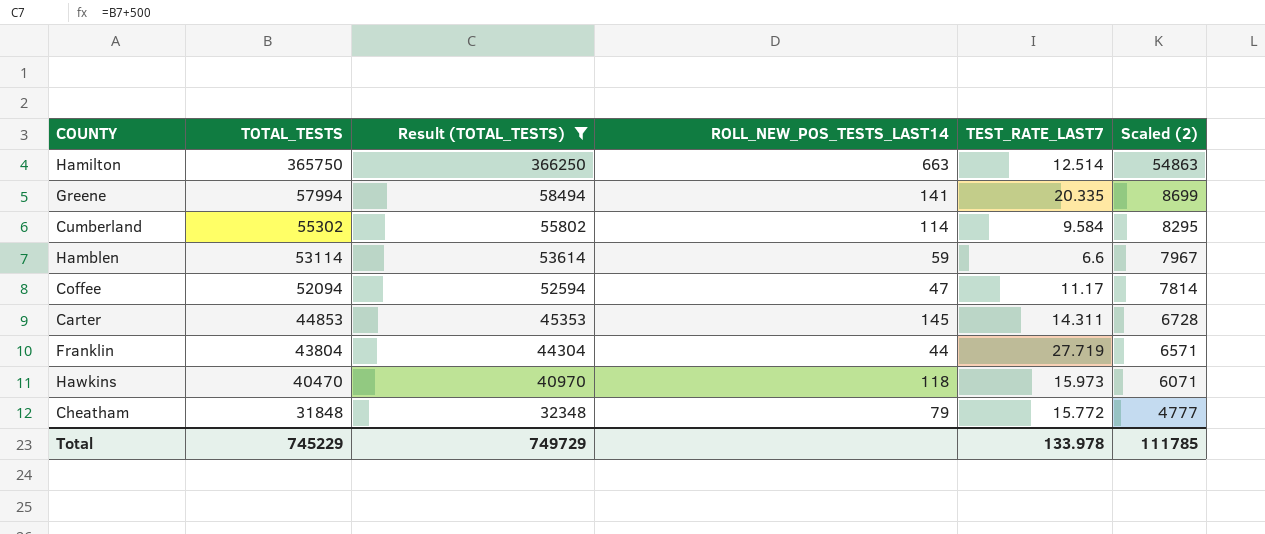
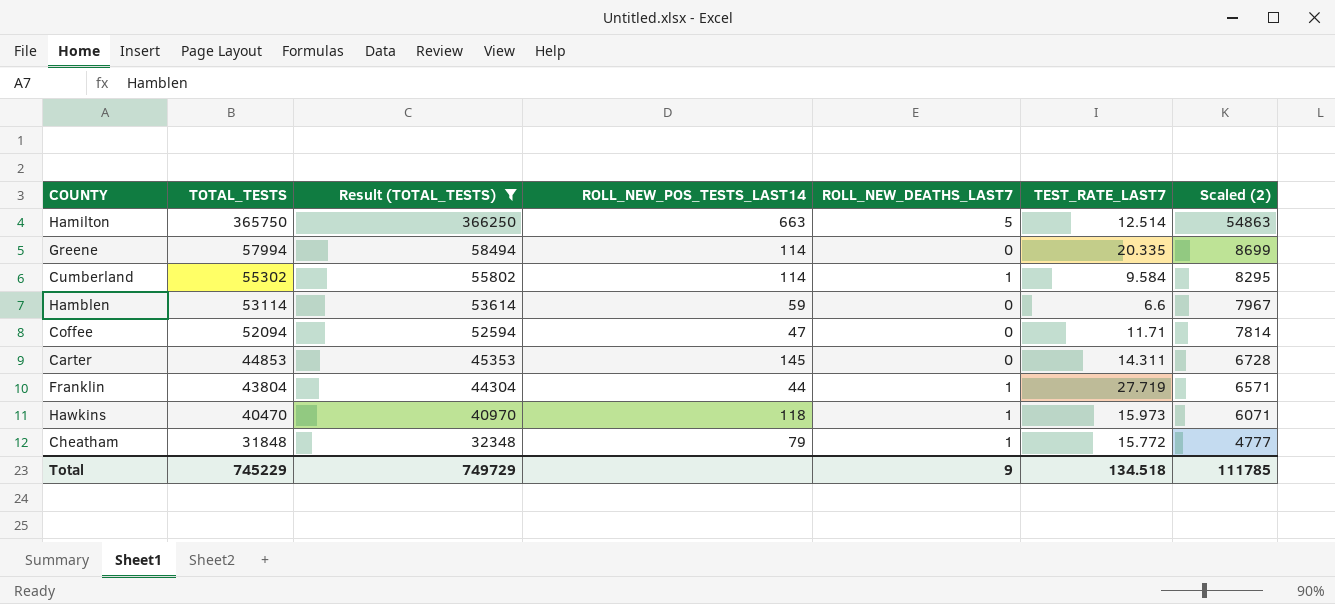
column ROLL_NEW_DEATHS_LAST7 | position: none -> 5
Greene | ROLL_NEW_POS_TESTS_LAST14: 141 -> 114
Coffee | TEST_RATE_LAST7: 11.17 -> 11.71
Total | TEST_RATE_LAST7: 133.978 -> 134.518

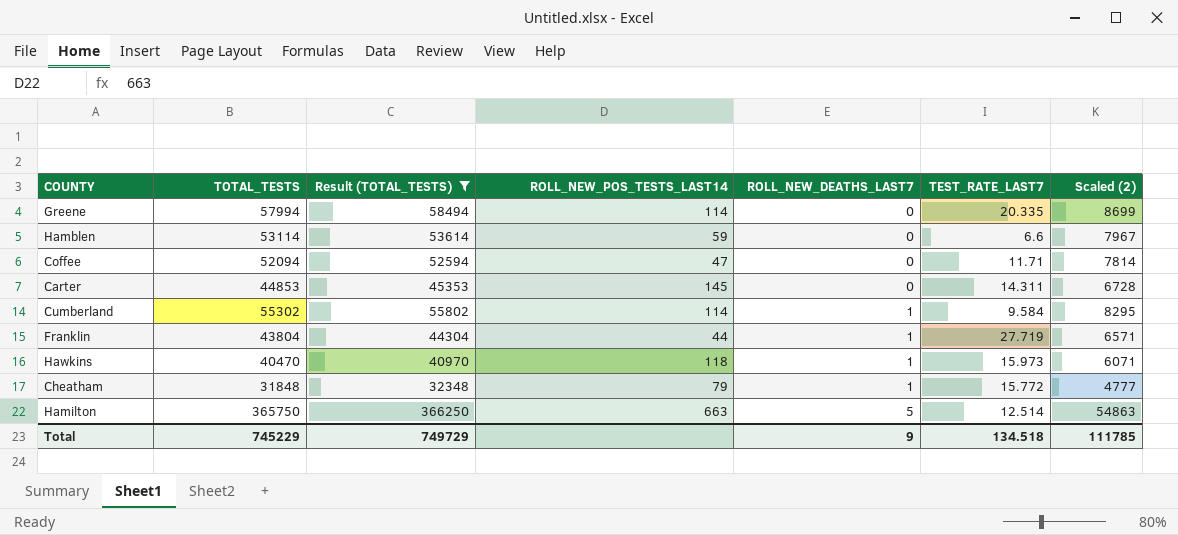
row order: TOTAL_TESTS descending -> ROLL_NEW_DEATHS_LAST7 ascending

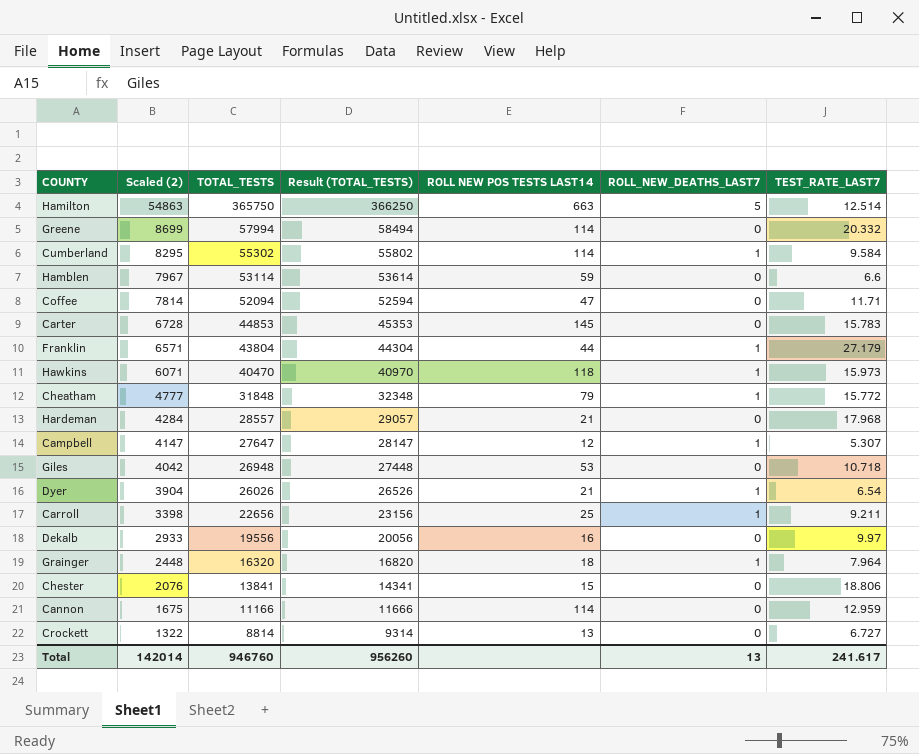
filter: Result (TOTAL_TESTS) >= 32348 -> none
row order: ROLL_NEW_DEATHS_LAST7 ascending -> Scaled (2) descending
column Scaled (2) | position: 7 -> 2
column name: ROLL_NEW_POS_TESTS_LAST14 -> ROLL NEW POS TESTS LAST14
Greene | TEST_RATE_LAST7: 20.335 -> 20.332
Carter | TEST_RATE_LAST7: 14.311 -> 15.783
Franklin | TEST_RATE_LAST7: 27.719 -> 27.179
Total | Scaled (2): 111785 -> 142014
Total | TOTAL_TESTS: 745229 -> 946760
Total | Result (TOTAL_TESTS): 749729 -> 956260
Total | ROLL_NEW_DEATHS_LAST7: 9 -> 13
Total | TEST_RATE_LAST7: 134.518 -> 241.617

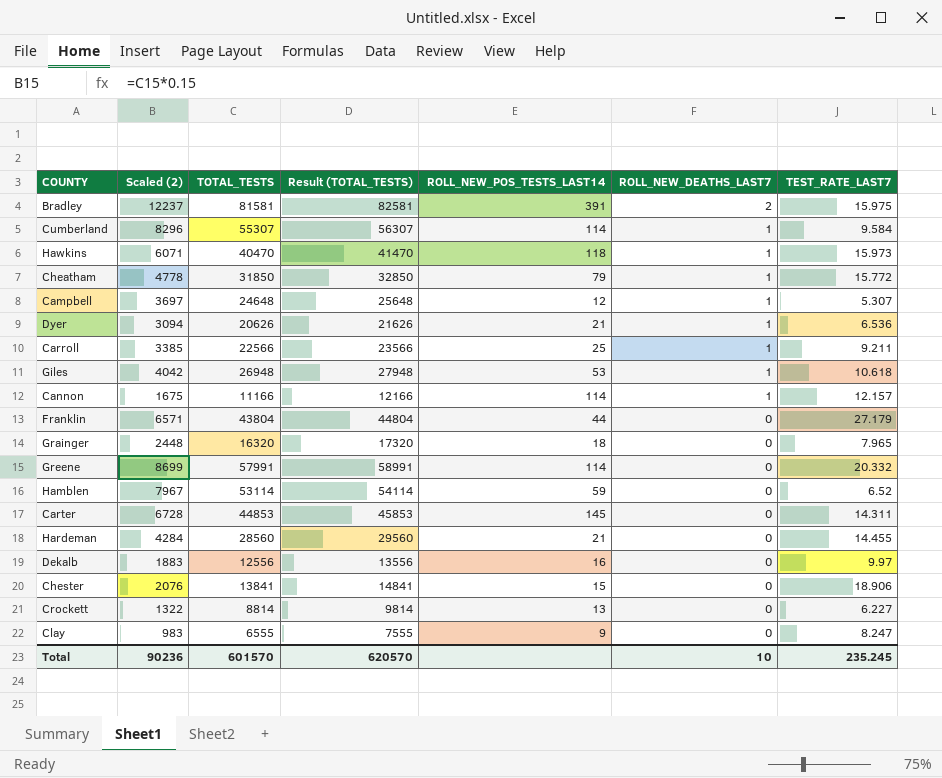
row order: Scaled (2) descending -> ROLL_NEW_DEATHS_LAST7 descending
column Result (TOTAL_TESTS) | formula: [TOTAL_TESTS] + 500 -> [TOTAL_TESTS] + 1000
column name: ROLL NEW POS TESTS LAST14 -> ROLL_NEW_POS_TESTS_LAST14
row Hamilton: 54863 | 365750 | 366250 | 663 | 5 | 12.514 -> none
row Coffee: 7814 | 52094 | 52594 | 47 | 0 | 11.71 -> none
row Bradley: none -> 12237 | 81581 | 82581 | 391 | 2 | 15.975
Cumberland | Scaled (2): 8295 -> 8296
Cumberland | TOTAL_TESTS: 55302 -> 55307
Cheatham | Scaled (2): 4777 -> 4778
Cheatham | TOTAL_TESTS: 31848 -> 31850
Campbell | Scaled (2): 4147 -> 3697
Campbell | TOTAL_TESTS: 27647 -> 24648
Dyer | Scaled (2): 3904 -> 3094
Dyer | TOTAL_TESTS: 26026 -> 20626
Dyer | TEST_RATE_LAST7: 6.54 -> 6.536
Carroll | Scaled (2): 3398 -> 3385
Carroll | TOTAL_TESTS: 22656 -> 22566
Giles | ROLL_NEW_DEATHS_LAST7: 0 -> 1
Giles | TEST_RATE_LAST7: 10.718 -> 10.618
Cannon | ROLL_NEW_DEATHS_LAST7: 0 -> 1
Cannon | TEST_RATE_LAST7: 12.959 -> 12.157
Franklin | ROLL_NEW_DEATHS_LAST7: 1 -> 0
Grainger | ROLL_NEW_DEATHS_LAST7: 1 -> 0
Grainger | TEST_RATE_LAST7: 7.964 -> 7.965
Greene | TOTAL_TESTS: 57994 -> 57991
Hamblen | TEST_RATE_LAST7: 6.6 -> 6.52
Carter | TEST_RATE_LAST7: 15.783 -> 14.311
Hardeman | TOTAL_TESTS: 28557 -> 28560
Hardeman | TEST_RATE_LAST7: 17.968 -> 14.455
Dekalb | Scaled (2): 2933 -> 1883
Dekalb | TOTAL_TESTS: 19556 -> 12556
Chester | TEST_RATE_LAST7: 18.806 -> 18.906
Crockett | TEST_RATE_LAST7: 6.727 -> 6.227
row Clay: none -> 983 | 6555 | 7555 | 9 | 0 | 8.247
Total | Scaled (2): 142014 -> 90236
Total | TOTAL_TESTS: 946760 -> 601570
Total | Result (TOTAL_TESTS): 956260 -> 620570
Total | ROLL_NEW_DEATHS_LAST7: 13 -> 10
Total | TEST_RATE_LAST7: 241.617 -> 235.245

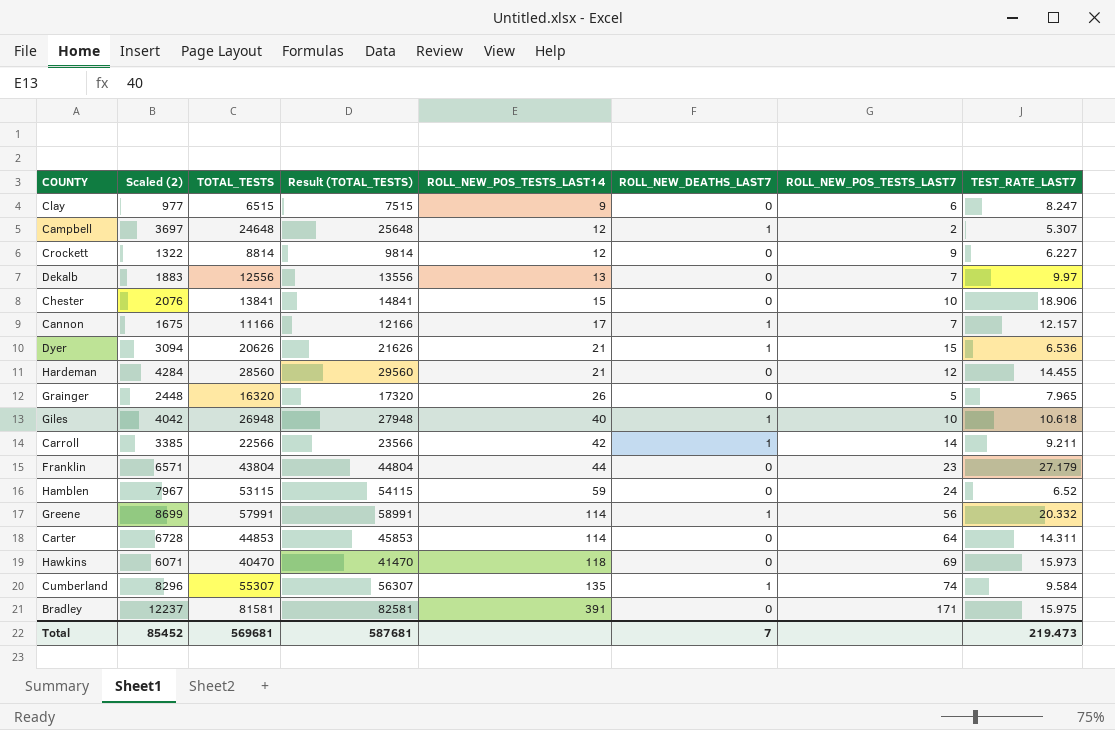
row order: ROLL_NEW_DEATHS_LAST7 descending -> ROLL_NEW_POS_TESTS_LAST14 ascending
column ROLL_NEW_POS_TESTS_LAST7 | position: none -> 7
row Cheatham: 4778 | 31850 | 32850 | 79 | 1 | 15.772 -> none
Clay | Scaled (2): 983 -> 977
Clay | TOTAL_TESTS: 6555 -> 6515
Clay | Result (TOTAL_TESTS): 7555 -> 7515
Crockett | ROLL_NEW_POS_TESTS_LAST14: 13 -> 12
Dekalb | ROLL_NEW_POS_TESTS_LAST14: 16 -> 13
Cannon | ROLL_NEW_POS_TESTS_LAST14: 114 -> 17
Grainger | ROLL_NEW_POS_TESTS_LAST14: 18 -> 26
Giles | ROLL_NEW_POS_TESTS_LAST14: 53 -> 40
Carroll | ROLL_NEW_POS_TESTS_LAST14: 25 -> 42
Hamblen | TOTAL_TESTS: 53114 -> 53115
Hamblen | Result (TOTAL_TESTS): 54114 -> 54115
Greene | ROLL_NEW_DEATHS_LAST7: 0 -> 1
Carter | ROLL_NEW_POS_TESTS_LAST14: 145 -> 114
Hawkins | ROLL_NEW_DEATHS_LAST7: 1 -> 0
Cumberland | ROLL_NEW_POS_TESTS_LAST14: 114 -> 135
Bradley | ROLL_NEW_DEATHS_LAST7: 2 -> 0
Total | Scaled (2): 90236 -> 85452
Total | TOTAL_TESTS: 601570 -> 569681
Total | Result (TOTAL_TESTS): 620570 -> 587681
Total | ROLL_NEW_DEATHS_LAST7: 10 -> 7
Total | TEST_RATE_LAST7: 235.245 -> 219.473

